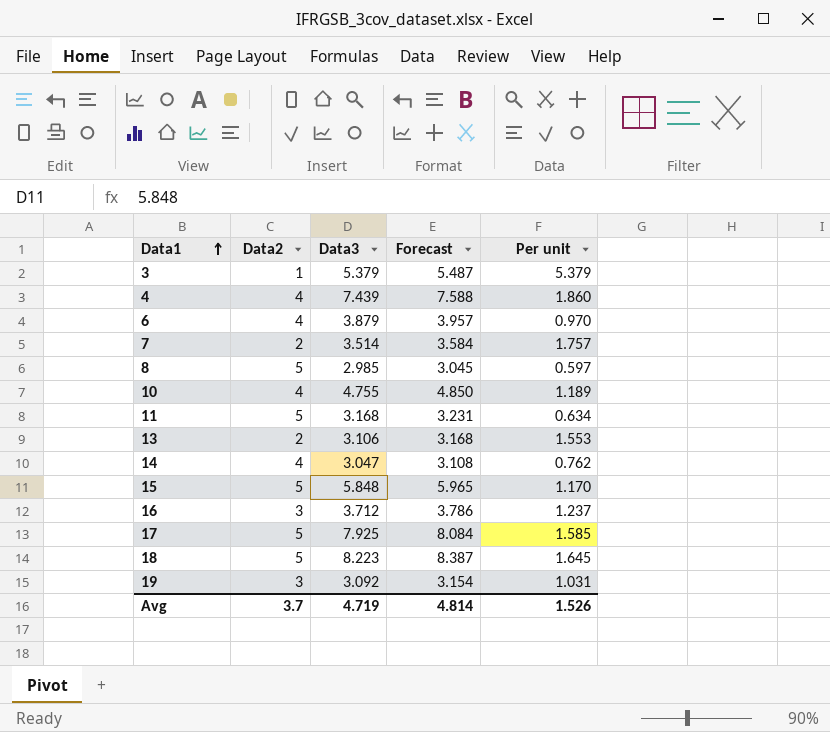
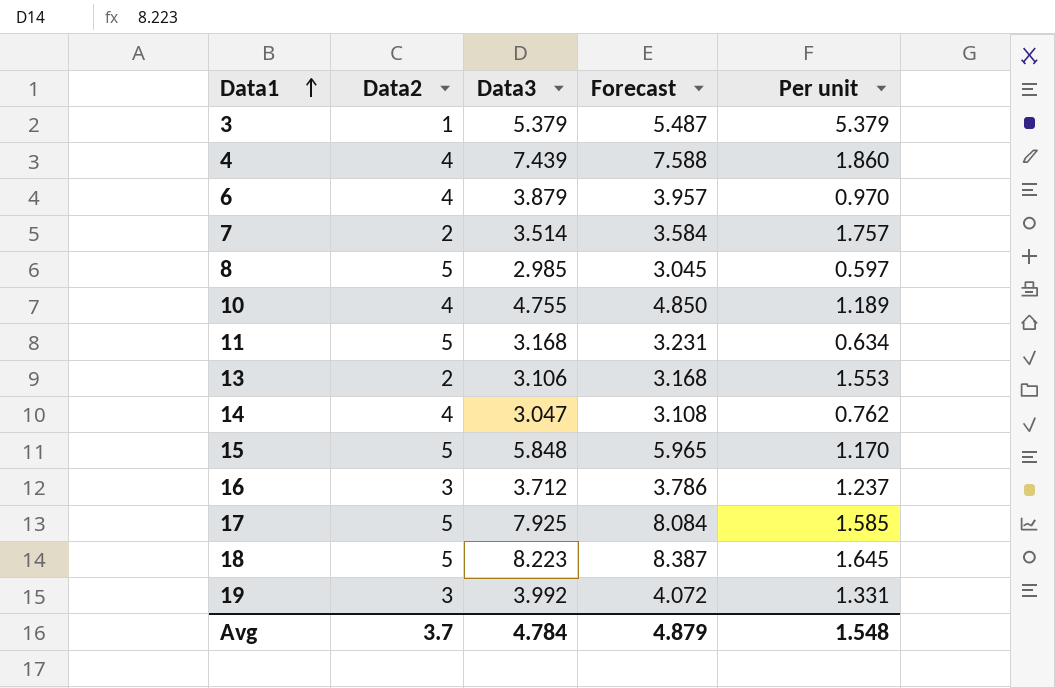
19 | Data3: 3.092 -> 3.992
19 | Forecast: 3.154 -> 4.072
19 | Per unit: 1.031 -> 1.331
Avg | Data3: 4.719 -> 4.784
Avg | Forecast: 4.814 -> 4.879
Avg | Per unit: 1.526 -> 1.548

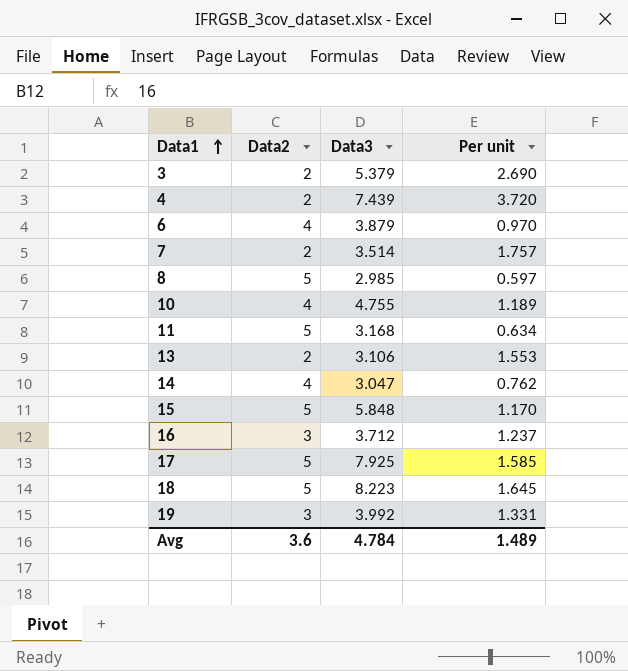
column Forecast | formula: [Data3] * 1.02 -> none
3 | Data2: 1 -> 2
3 | Per unit: 5.379 -> 2.690
4 | Data2: 4 -> 2
4 | Per unit: 1.860 -> 3.720
Avg | Data2: 3.7 -> 3.6
Avg | Per unit: 1.548 -> 1.489

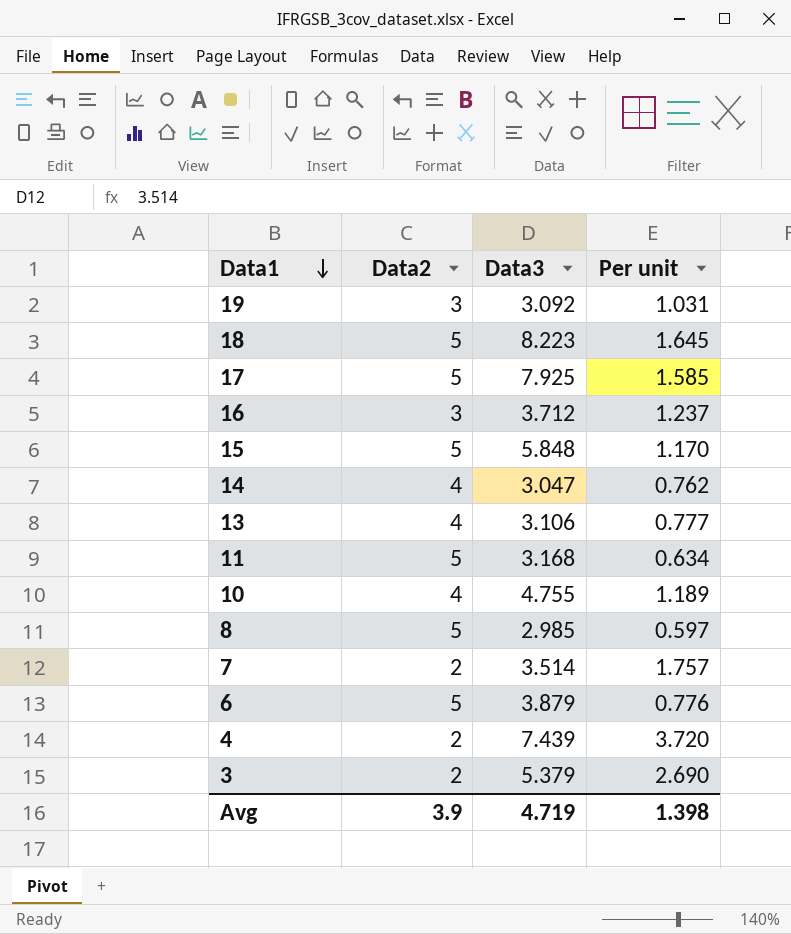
row order: Data1 ascending -> Data1 descending
19 | Data3: 3.992 -> 3.092
19 | Per unit: 1.331 -> 1.031
13 | Data2: 2 -> 4
13 | Per unit: 1.553 -> 0.777
6 | Data2: 4 -> 5
6 | Per unit: 0.970 -> 0.776
Avg | Data2: 3.6 -> 3.9
Avg | Data3: 4.784 -> 4.719
Avg | Per unit: 1.489 -> 1.398

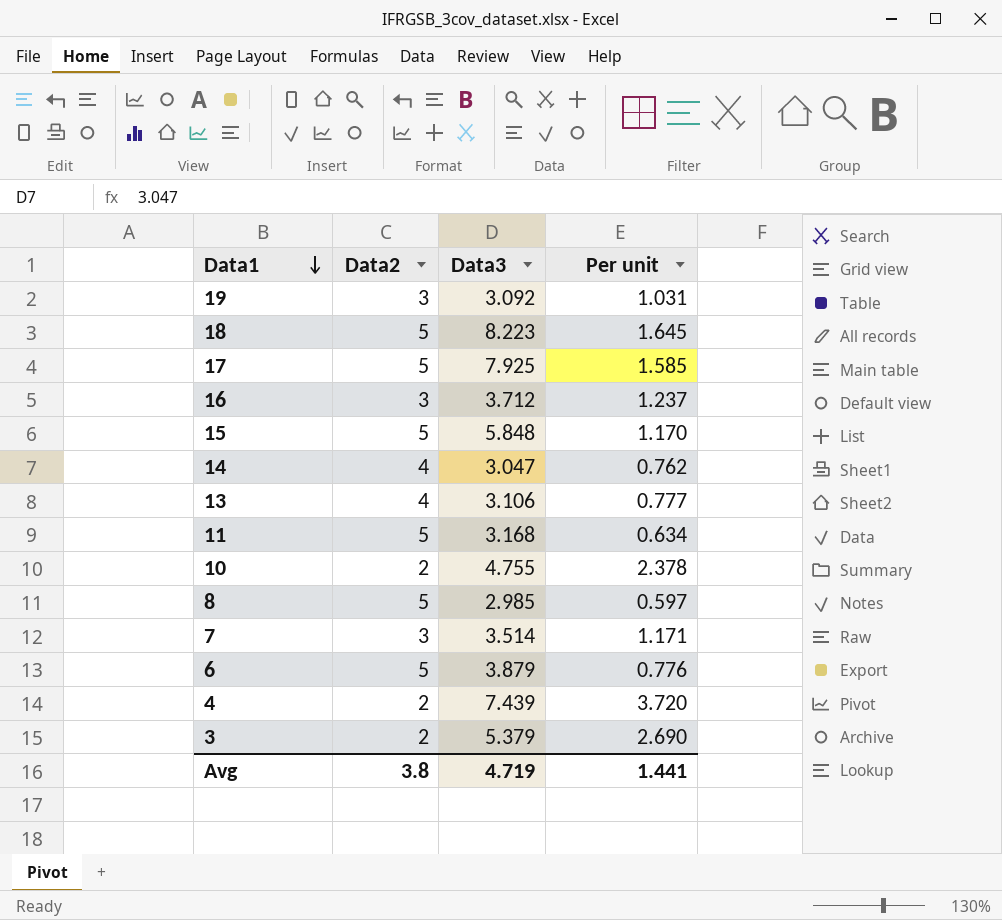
10 | Data2: 4 -> 2
10 | Per unit: 1.189 -> 2.378
7 | Data2: 2 -> 3
7 | Per unit: 1.757 -> 1.171
Avg | Data2: 3.9 -> 3.8
Avg | Per unit: 1.398 -> 1.441

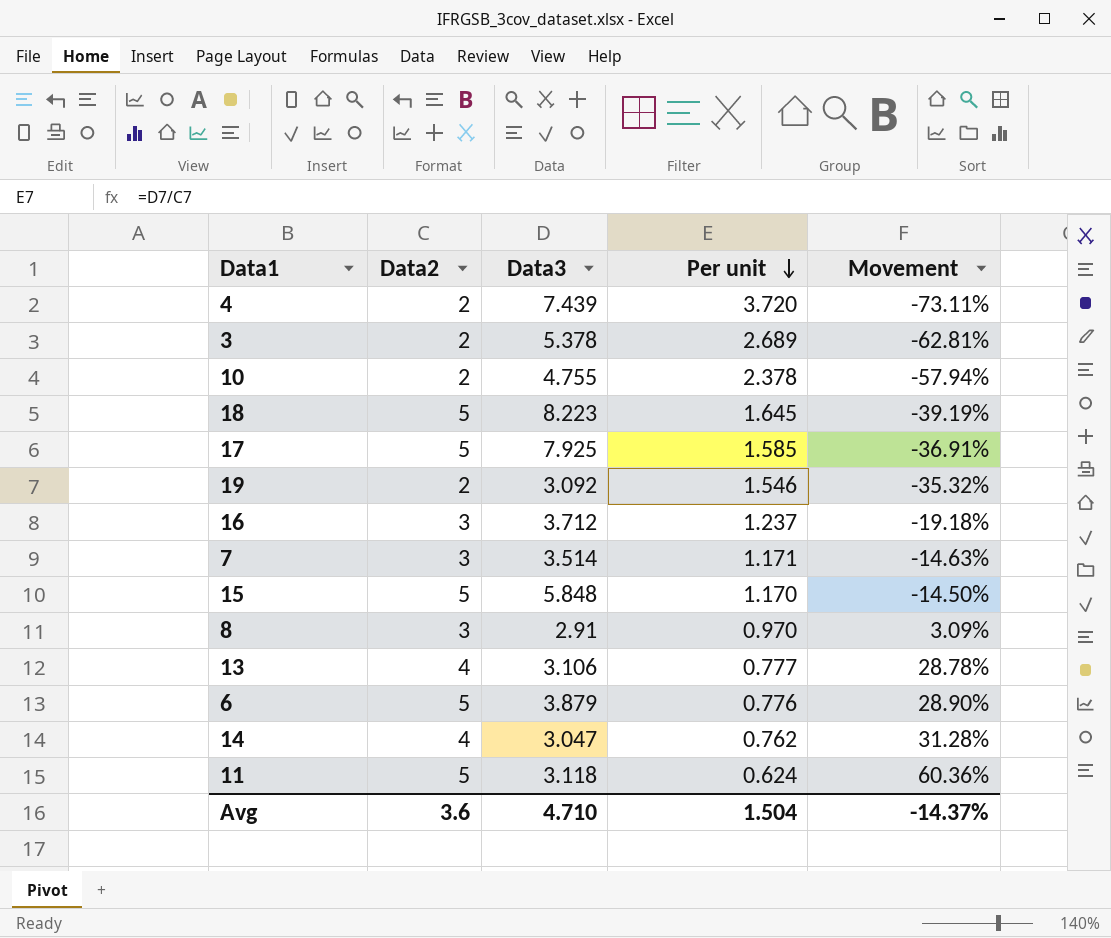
row order: Data1 descending -> Per unit descending
column Movement | formula: none -> ([Data2] - [Data3]) / [Data3]
3 | Data3: 5.379 -> 5.378
3 | Per unit: 2.690 -> 2.689
19 | Data2: 3 -> 2
19 | Per unit: 1.031 -> 1.546
8 | Data2: 5 -> 3
8 | Data3: 2.985 -> 2.91
8 | Per unit: 0.597 -> 0.970
11 | Data3: 3.168 -> 3.118
11 | Per unit: 0.634 -> 0.624
Avg | Data2: 3.8 -> 3.6
Avg | Data3: 4.719 -> 4.710
Avg | Per unit: 1.441 -> 1.504

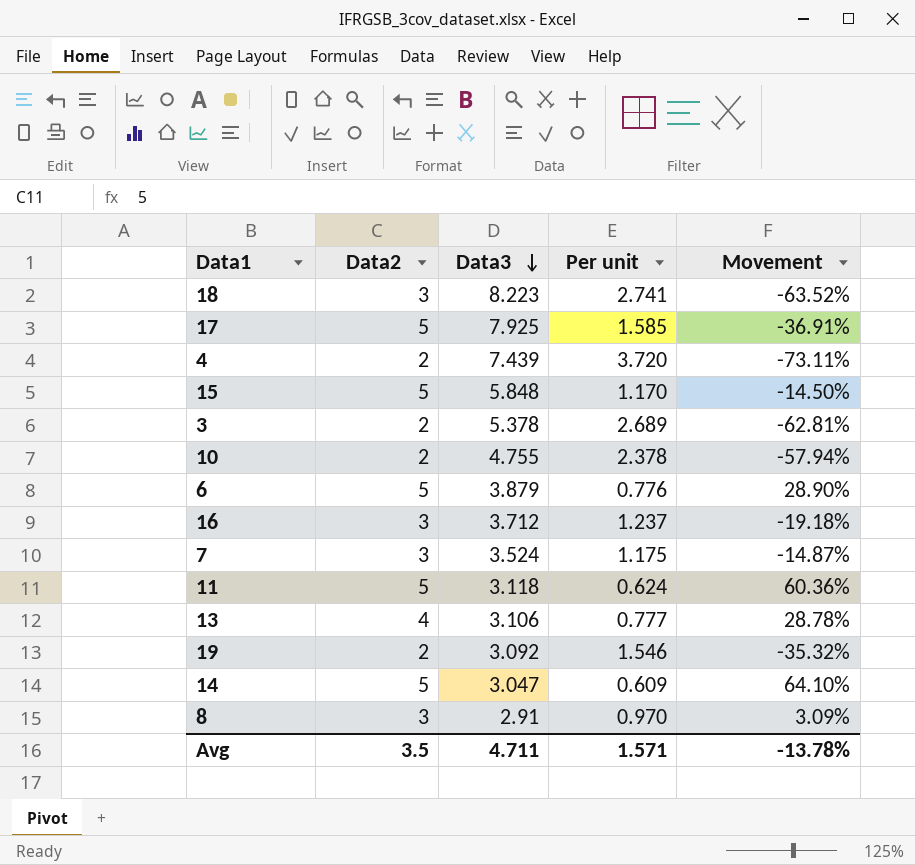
row order: Per unit descending -> Data3 descending
18 | Data2: 5 -> 3
18 | Per unit: 1.645 -> 2.741
18 | Movement: -39.19% -> -63.52%
7 | Data3: 3.514 -> 3.524
7 | Per unit: 1.171 -> 1.175
7 | Movement: -14.63% -> -14.87%
14 | Data2: 4 -> 5
14 | Per unit: 0.762 -> 0.609
14 | Movement: 31.28% -> 64.10%
Avg | Data2: 3.6 -> 3.5
Avg | Data3: 4.710 -> 4.711
Avg | Per unit: 1.504 -> 1.571
Avg | Movement: -14.37% -> -13.78%

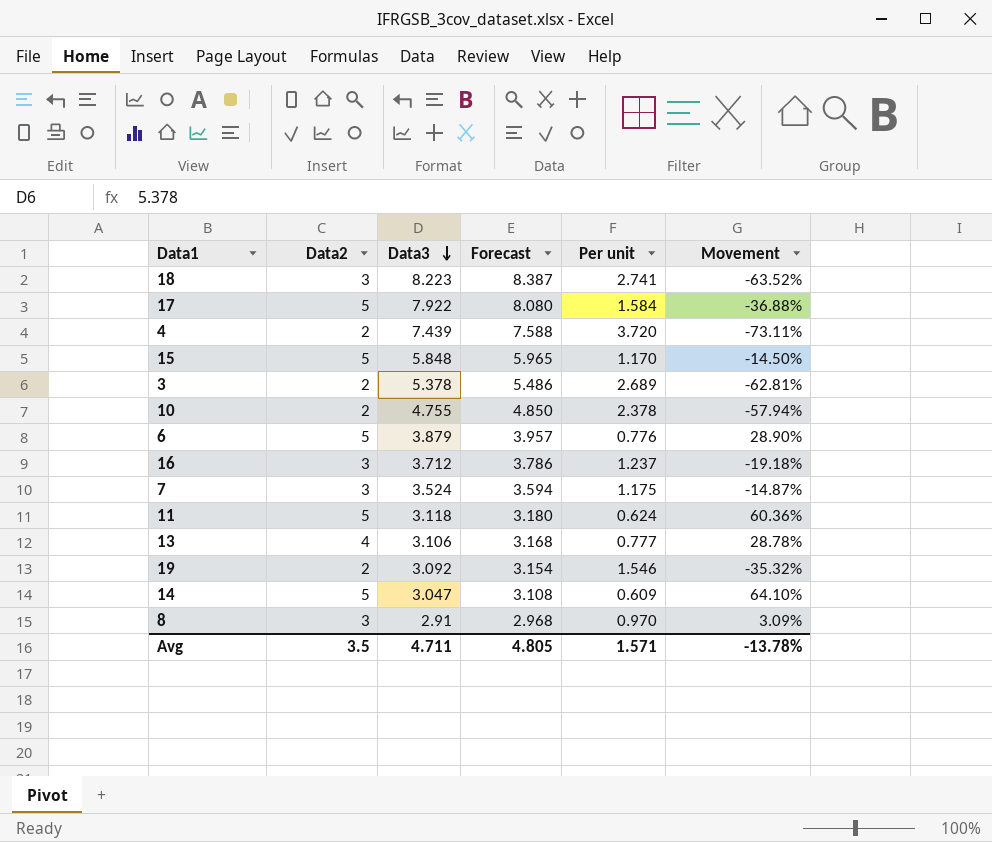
column Forecast | formula: none -> [Data3] * 1.02
17 | Data3: 7.925 -> 7.922
17 | Per unit: 1.585 -> 1.584
17 | Movement: -36.91% -> -36.88%

